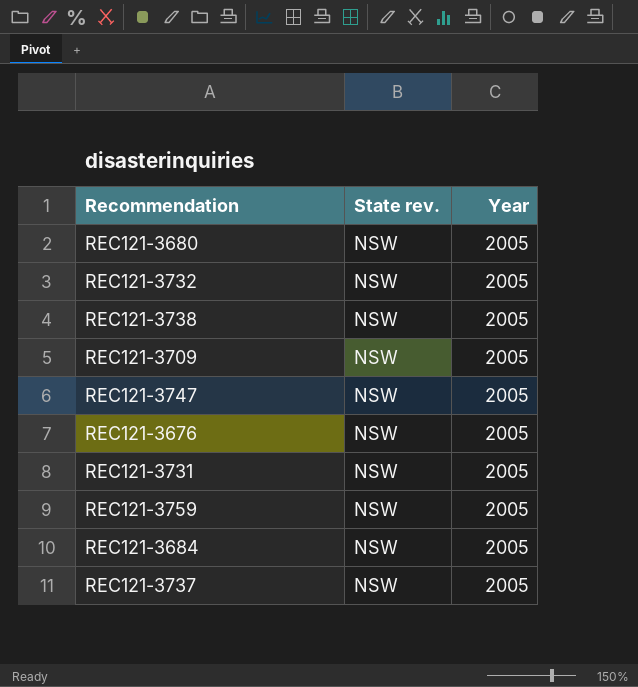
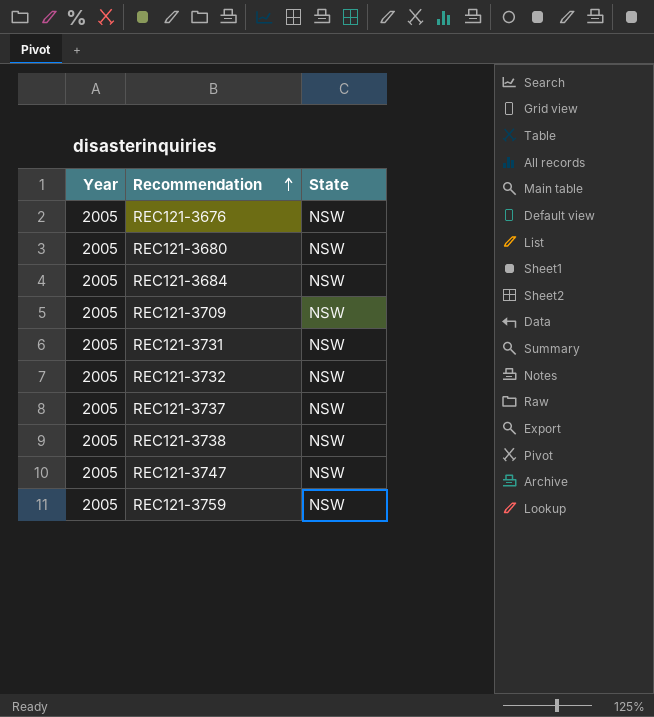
row order: none -> Recommendation ascending
column Year | position: 3 -> 1
column name: State rev. -> State

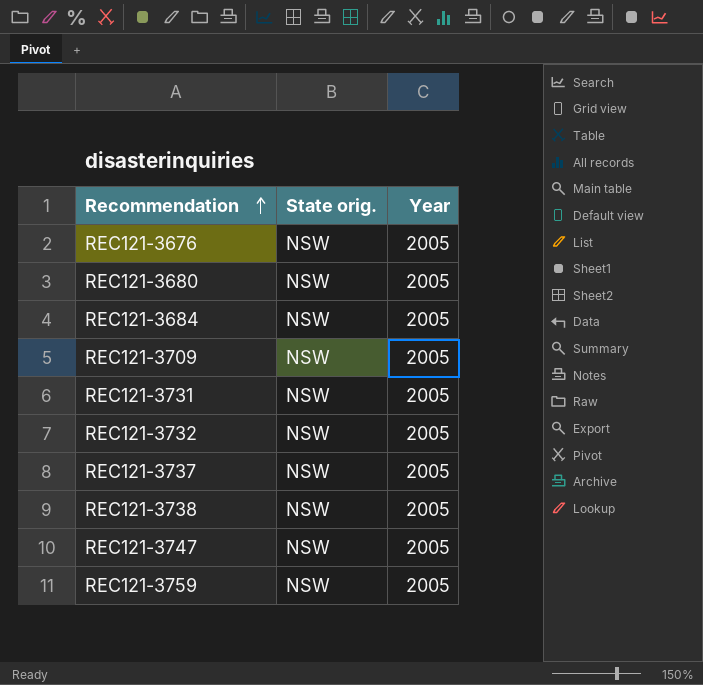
column name: State -> State orig.
column Year | position: 1 -> 3

